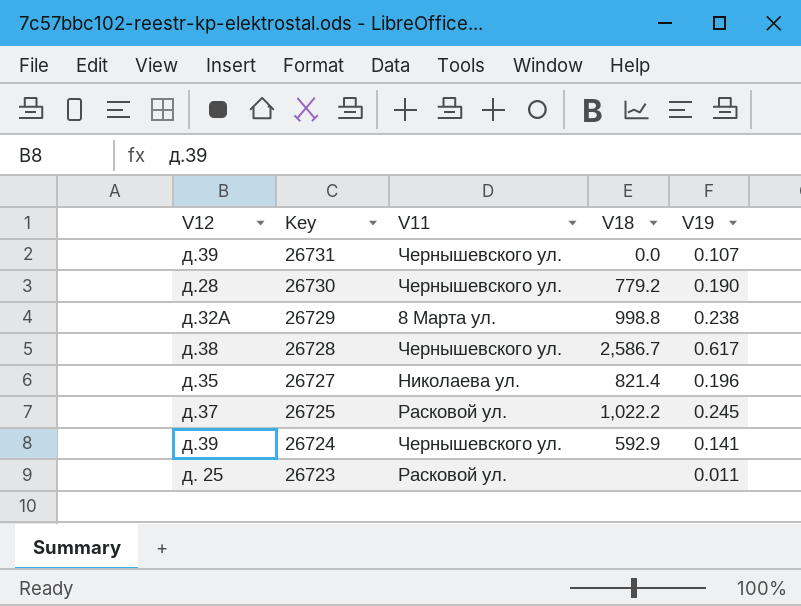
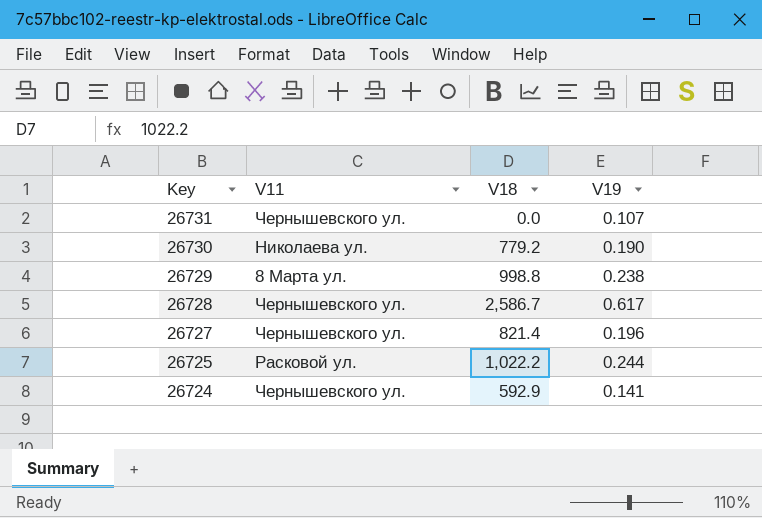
column V12 | position: 1 -> none
row 26723: д. 25 | Расковой ул. | none | 0.011 -> none
26730 | V11: Чернышевского ул. -> Николаева ул.
26727 | V11: Николаева ул. -> Чернышевского ул.
26725 | V19: 0.245 -> 0.244

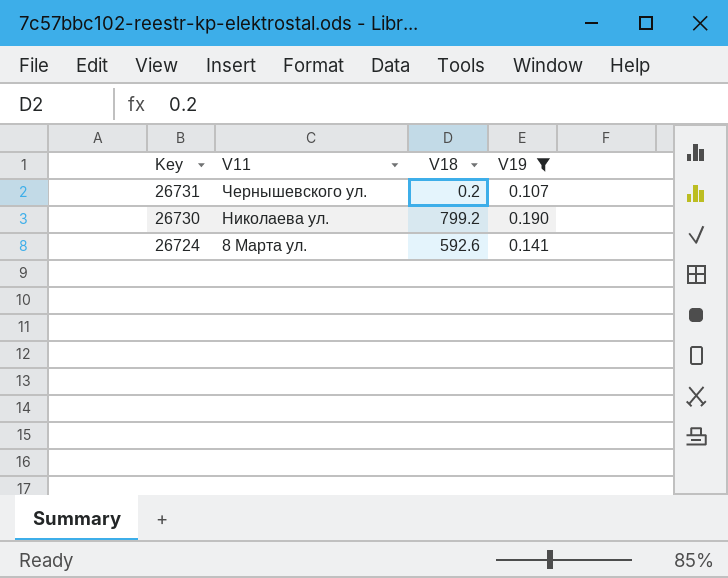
filter: none -> V19 <= 0.190
26731 | V18: 0.0 -> 0.2
26730 | V18: 779.2 -> 799.2
26724 | V11: Чернышевского ул. -> 8 Марта ул.
26724 | V18: 592.9 -> 592.6

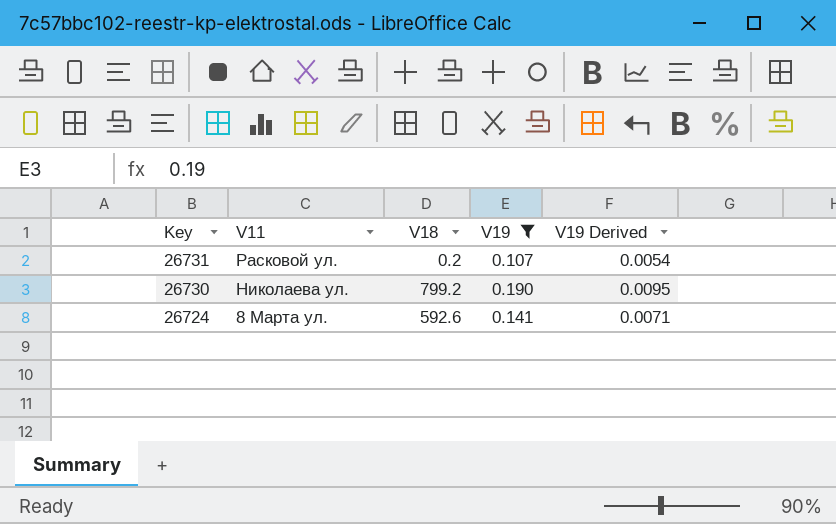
column V19 Derived | formula: none -> [V19] * 0.05
26731 | V11: Чернышевского ул. -> Расковой ул.

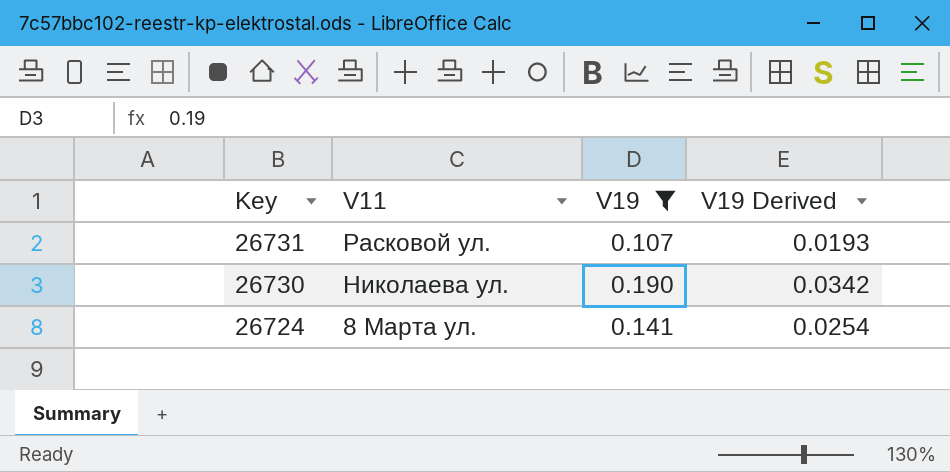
column V18 | position: 3 -> none
column V19 Derived | formula: [V19] * 0.05 -> [V19] * 0.18

